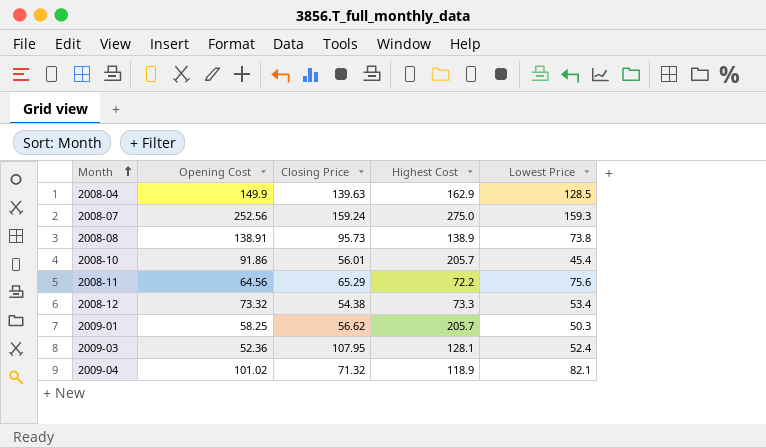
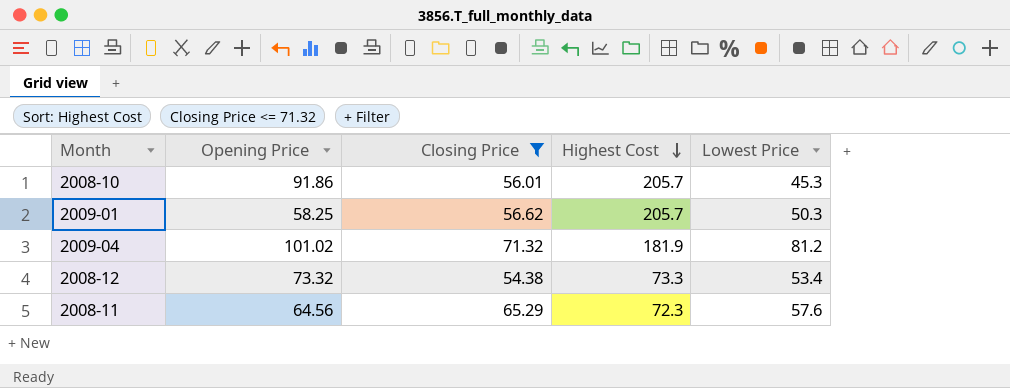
filter: none -> Closing Price <= 71.32
row order: Month ascending -> Highest Cost descending
column name: Opening Cost -> Opening Price
2008-10 | Lowest Price: 45.4 -> 45.3
2009-04 | Highest Cost: 118.9 -> 181.9
2009-04 | Lowest Price: 82.1 -> 81.2
2008-11 | Highest Cost: 72.2 -> 72.3
2008-11 | Lowest Price: 75.6 -> 57.6

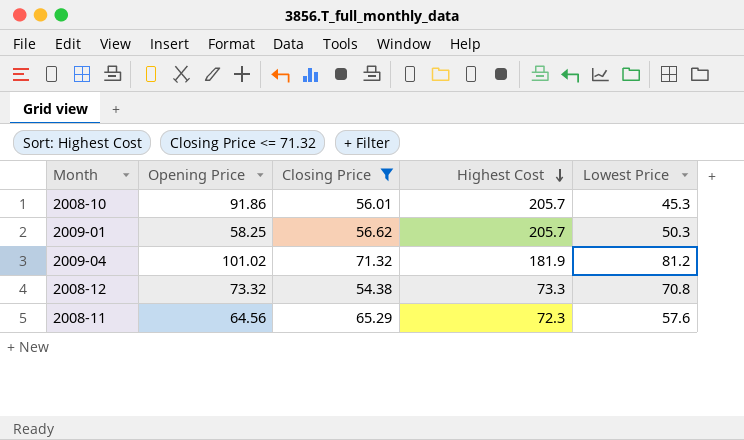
2008-12 | Lowest Price: 53.4 -> 70.8

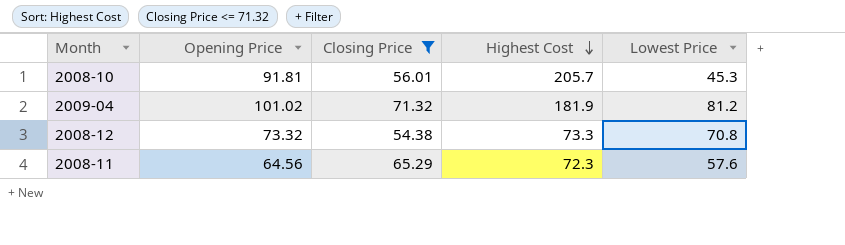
row 2009-01: 58.25 | 56.62 | 205.7 | 50.3 -> none
2008-10 | Opening Price: 91.86 -> 91.81

